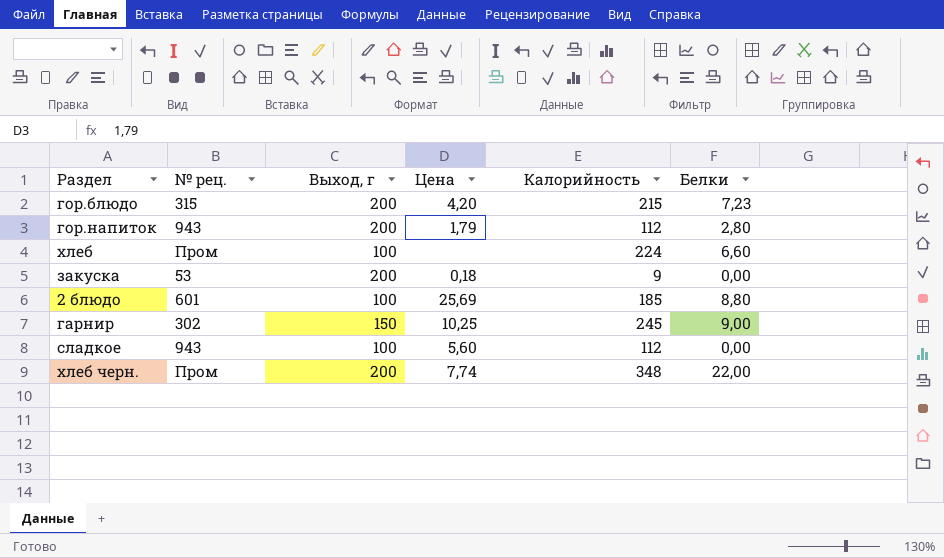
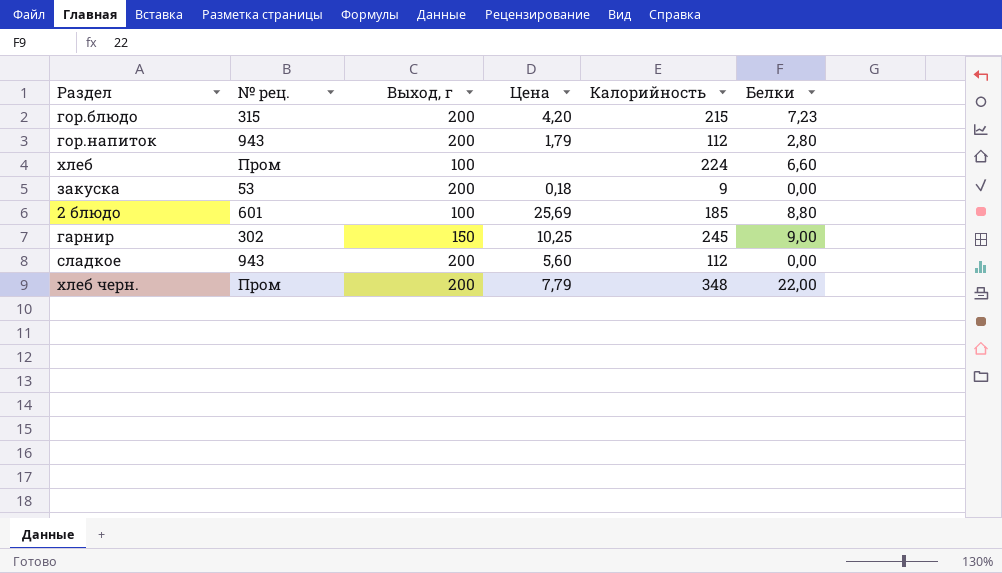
сладкое | Выход, г: 100 -> 200
хлеб черн. | Цена: 7,74 -> 7,79

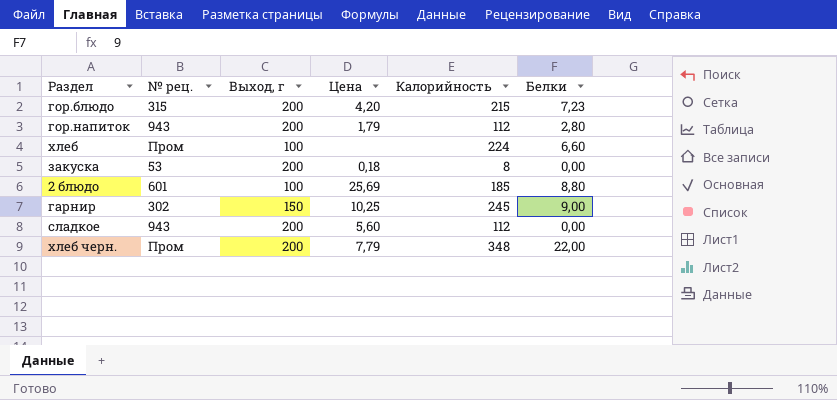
закуска | Калорийность: 9 -> 8

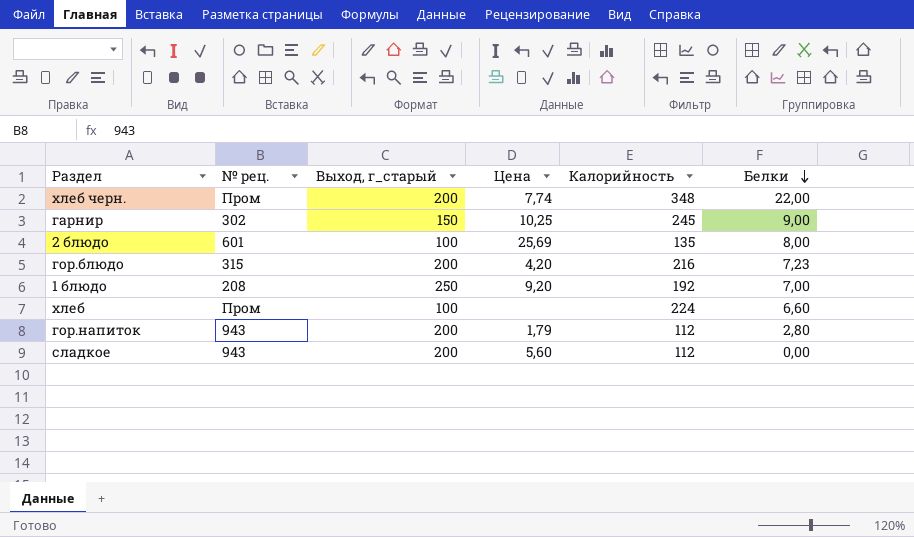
row order: none -> Белки descending
column name: Выход, г -> Выход, г_старый
row закуска: 53 | 200 | 0,18 | 8 | 0,00 -> none
хлеб черн. | Цена: 7,79 -> 7,74
2 блюдо | Калорийность: 185 -> 135
2 блюдо | Белки: 8,80 -> 8,00
гор.блюдо | Калорийность: 215 -> 216
row 1 блюдо: none -> 208 | 250 | 9,20 | 192 | 7,00

